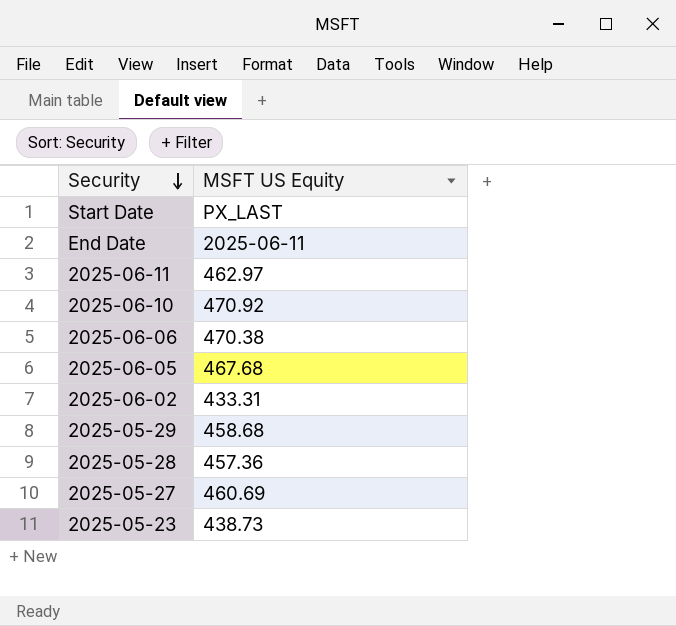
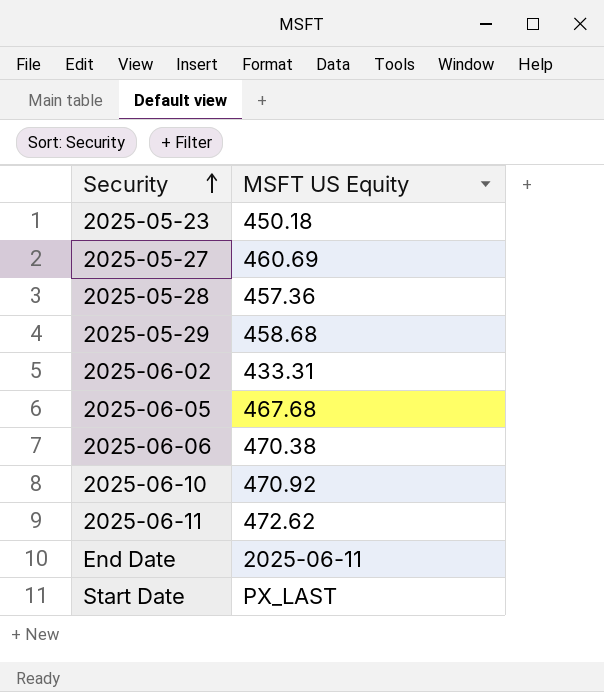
row order: Security descending -> Security ascending
2025-05-23 | MSFT US Equity: 438.73 -> 450.18
2025-06-11 | MSFT US Equity: 462.97 -> 472.62

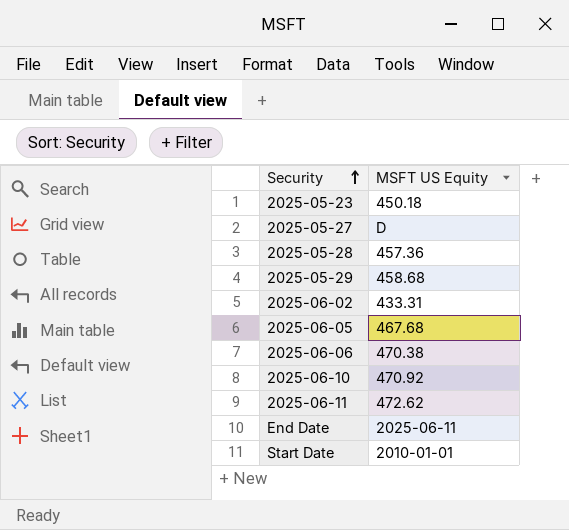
2025-05-27 | MSFT US Equity: 460.69 -> D
Start Date | MSFT US Equity: PX_LAST -> 2010-01-01

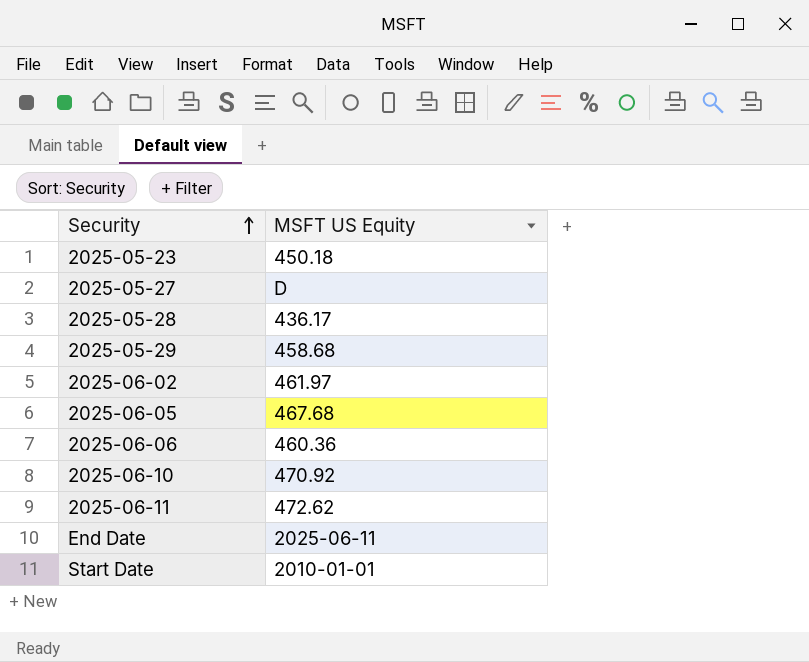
2025-05-28 | MSFT US Equity: 457.36 -> 436.17
2025-06-02 | MSFT US Equity: 433.31 -> 461.97
2025-06-06 | MSFT US Equity: 470.38 -> 460.36

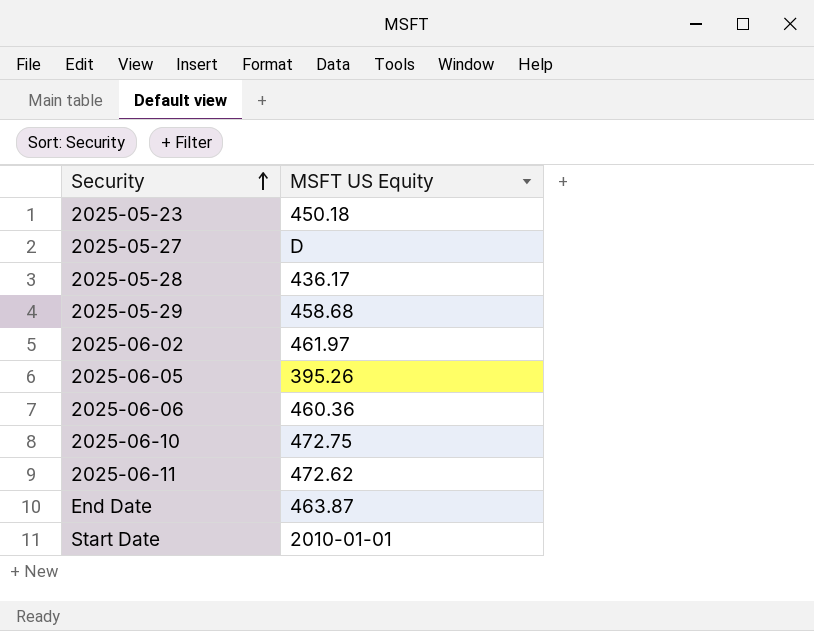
2025-06-05 | MSFT US Equity: 467.68 -> 395.26
2025-06-10 | MSFT US Equity: 470.92 -> 472.75
End Date | MSFT US Equity: 2025-06-11 -> 463.87

